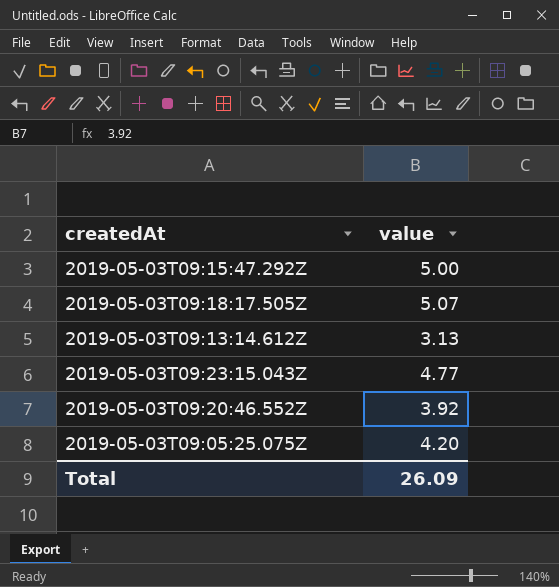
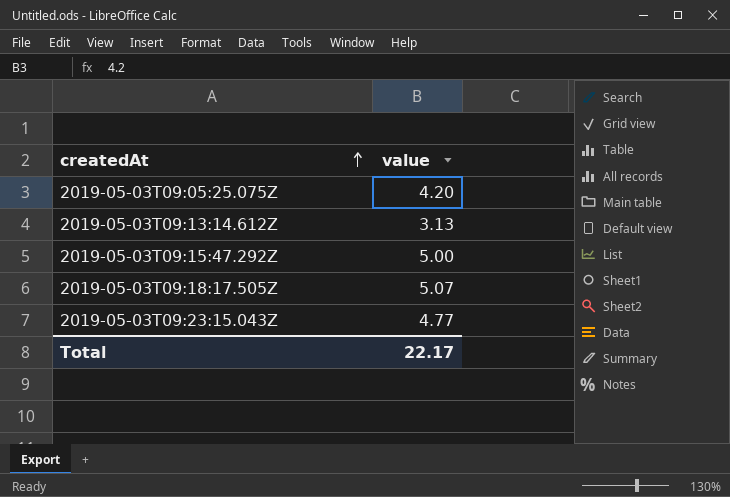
row order: none -> createdAt ascending
row 2019-05-03T09:20:46.552Z: 3.92 -> none
Total | value: 26.09 -> 22.17

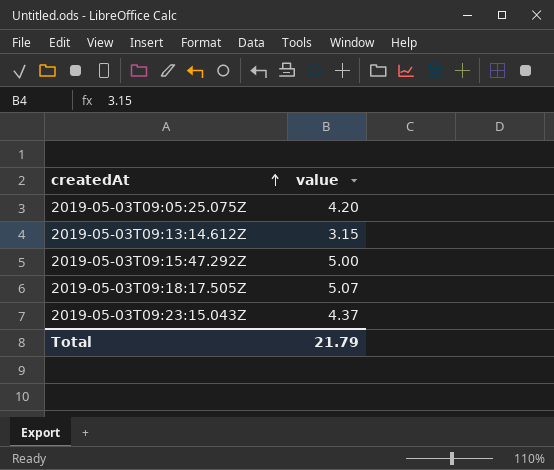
2019-05-03T09:13:14.612Z | value: 3.13 -> 3.15
2019-05-03T09:23:15.043Z | value: 4.77 -> 4.37
Total | value: 22.17 -> 21.79

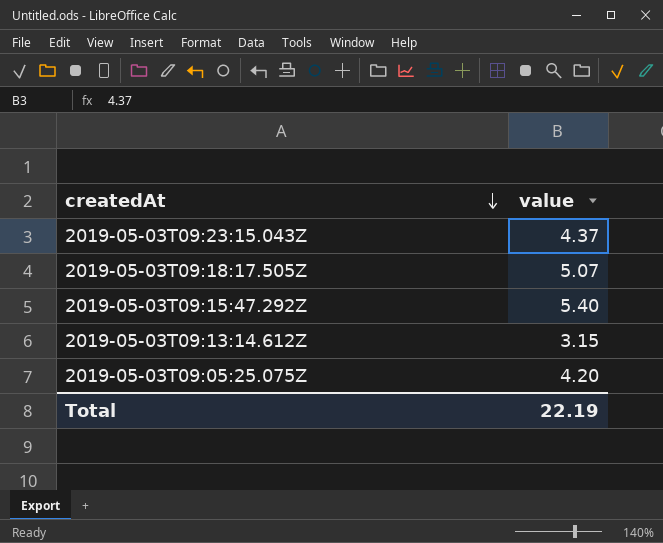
row order: createdAt ascending -> createdAt descending
2019-05-03T09:15:47.292Z | value: 5.00 -> 5.40
Total | value: 21.79 -> 22.19

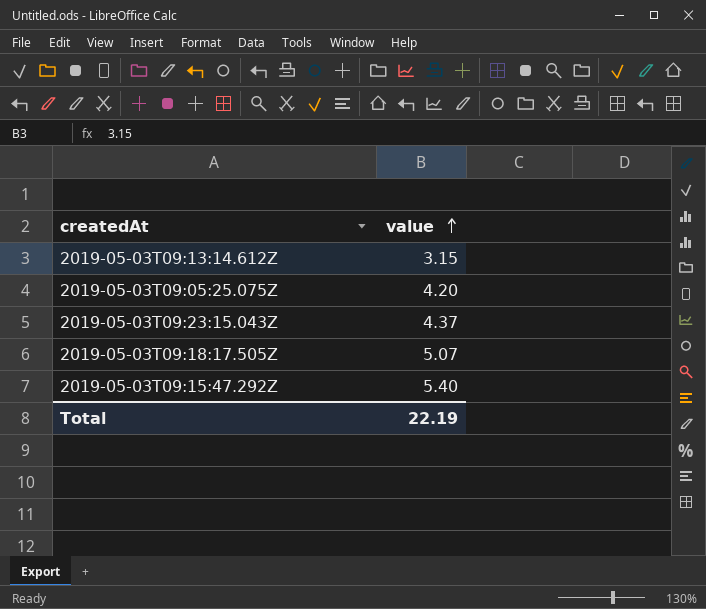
row order: createdAt descending -> value ascending

